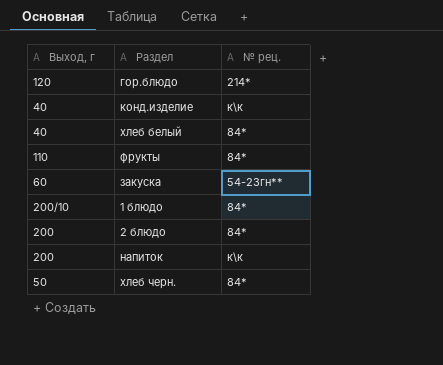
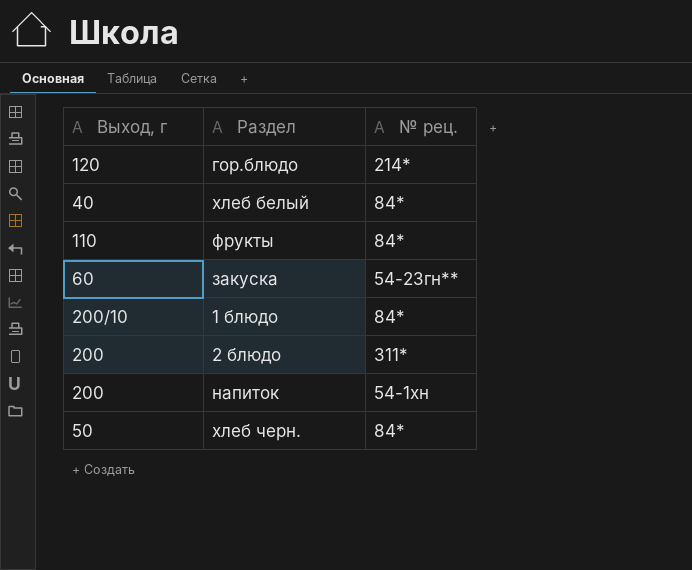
row конд.изделие: 40 | к\к -> none
2 блюдо | № рец.: 84* -> 311*
напиток | № рец.: к\к -> 54-1хн

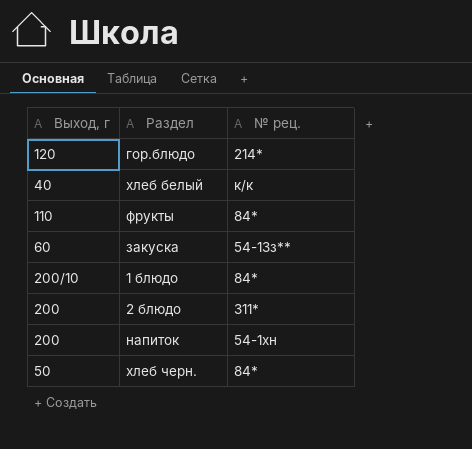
хлеб белый | № рец.: 84* -> к/к
закуска | № рец.: 54-23гн** -> 54-13з**

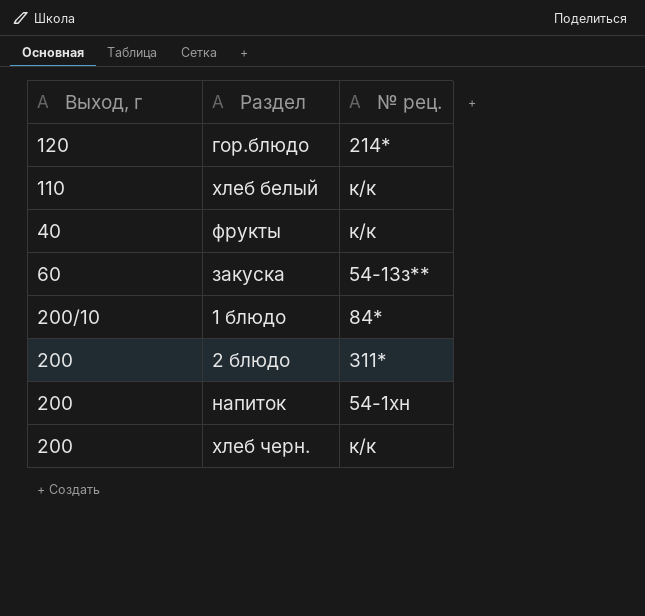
хлеб белый | Выход, г: 40 -> 110
фрукты | Выход, г: 110 -> 40
фрукты | № рец.: 84* -> к/к
хлеб черн. | Выход, г: 50 -> 200
хлеб черн. | № рец.: 84* -> к/к

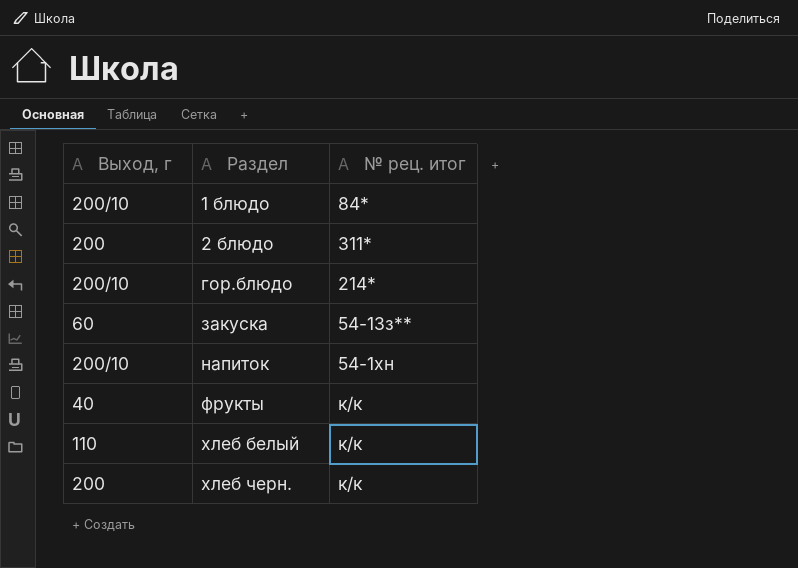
row order: none -> Раздел ascending
column name: № рец. -> № рец. итог
гор.блюдо | Выход, г: 120 -> 200/10
напиток | Выход, г: 200 -> 200/10

